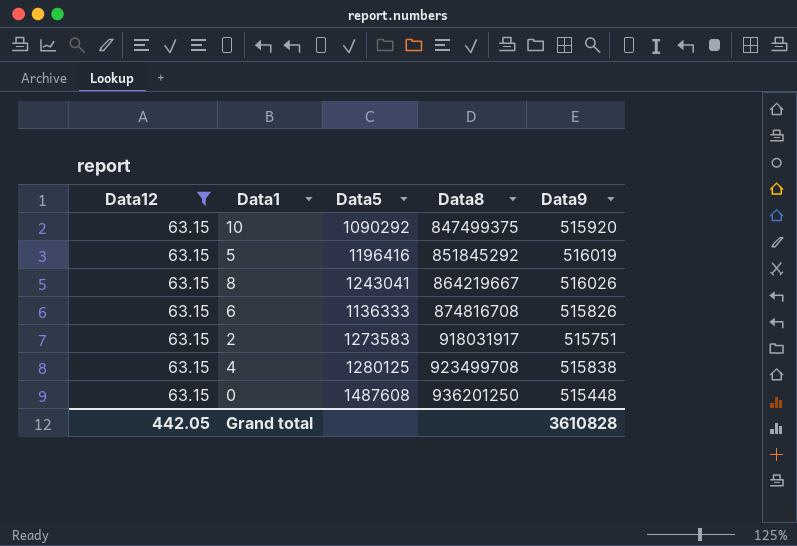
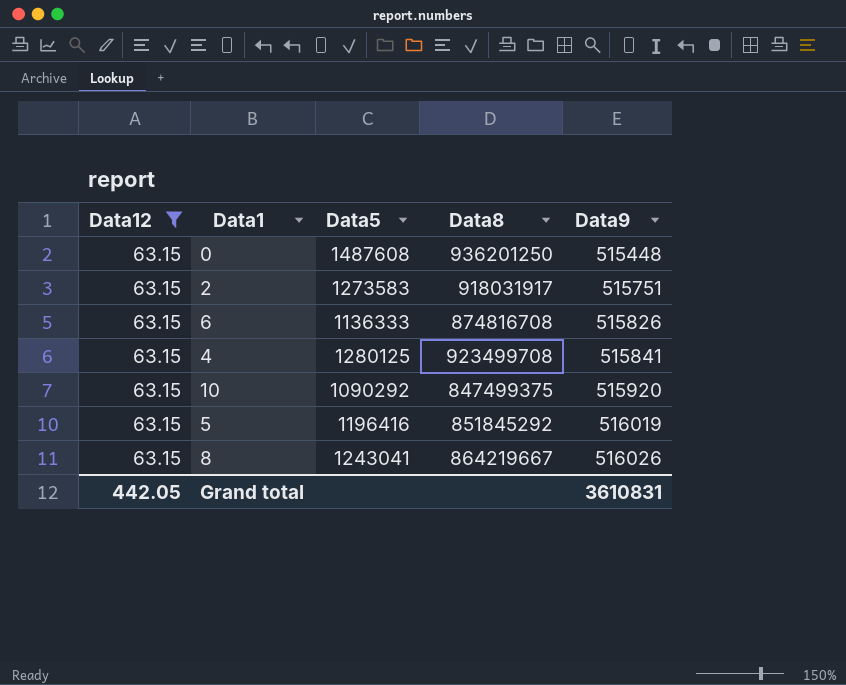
row order: Data8 ascending -> Data9 ascending
4 | Data9: 515838 -> 515841
Grand total | Data9: 3610828 -> 3610831

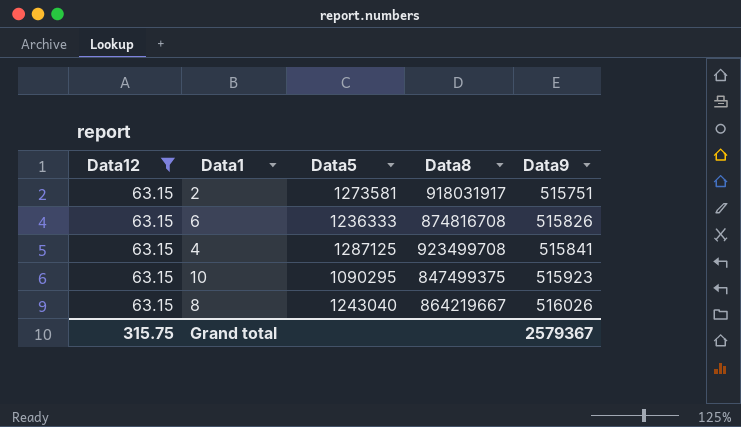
row 0: 63.15 | 1487608 | 936201250 | 515448 -> none
row 5: 63.15 | 1196416 | 851845292 | 516019 -> none
2 | Data5: 1273583 -> 1273581
6 | Data5: 1136333 -> 1236333
4 | Data5: 1280125 -> 1287125
10 | Data5: 1090292 -> 1090295
10 | Data9: 515920 -> 515923
8 | Data5: 1243041 -> 1243040
Grand total | Data12: 442.05 -> 315.75
Grand total | Data9: 3610831 -> 2579367

